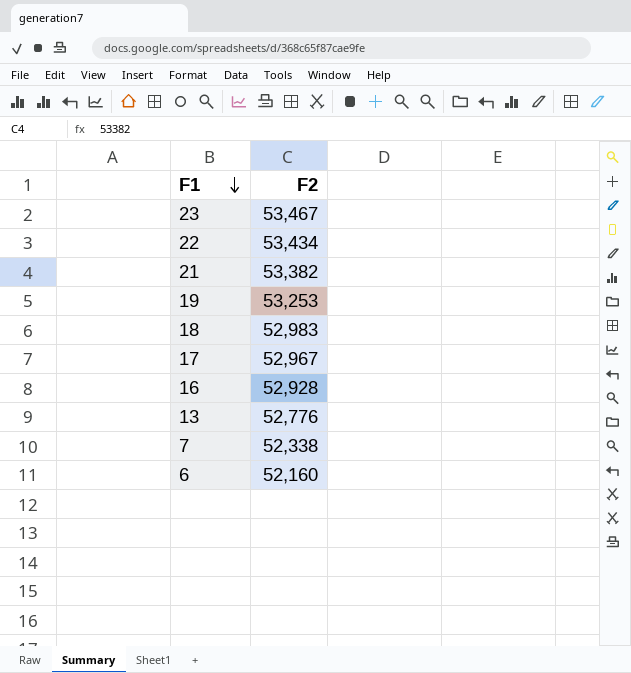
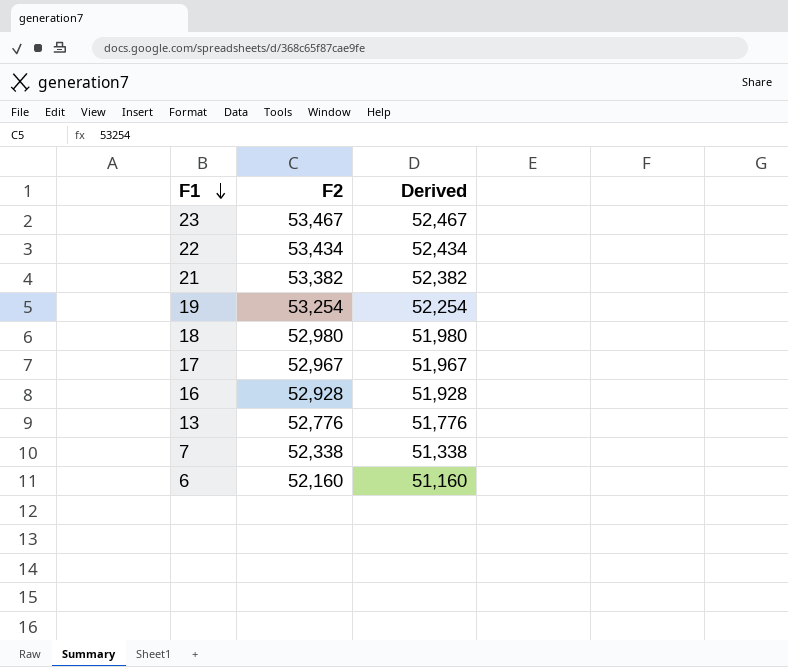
column Derived | formula: none -> [F2] - 1000
19 | F2: 53,253 -> 53,254
18 | F2: 52,983 -> 52,980

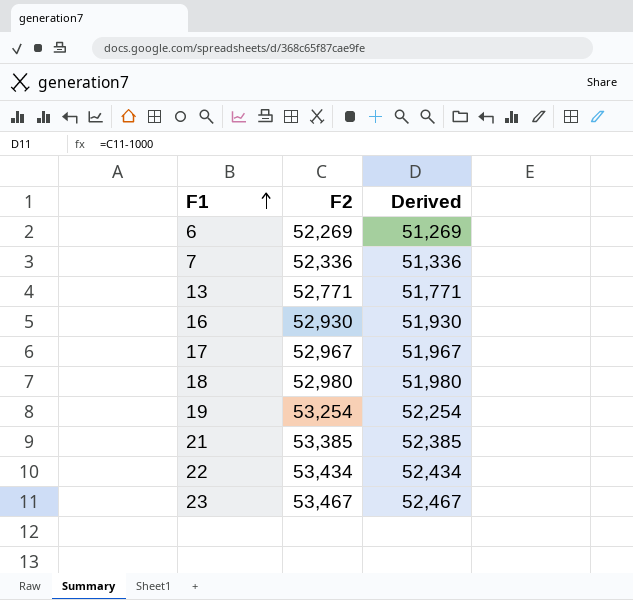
row order: F1 descending -> F1 ascending
6 | F2: 52,160 -> 52,269
6 | Derived: 51,160 -> 51,269
7 | F2: 52,338 -> 52,336
7 | Derived: 51,338 -> 51,336
13 | F2: 52,776 -> 52,771
13 | Derived: 51,776 -> 51,771
16 | F2: 52,928 -> 52,930
16 | Derived: 51,928 -> 51,930
21 | F2: 53,382 -> 53,385
21 | Derived: 52,382 -> 52,385

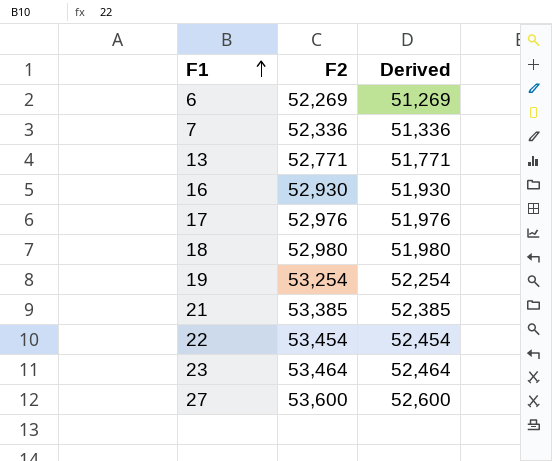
17 | F2: 52,967 -> 52,976
17 | Derived: 51,967 -> 51,976
22 | F2: 53,434 -> 53,454
22 | Derived: 52,434 -> 52,454
23 | F2: 53,467 -> 53,464
23 | Derived: 52,467 -> 52,464
row 27: none -> 53,600 | 52,600

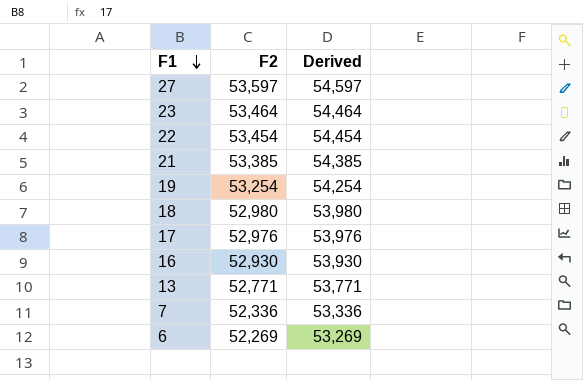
row order: F1 ascending -> F1 descending
column Derived | formula: [F2] - 1000 -> [F2] + 1000
27 | F2: 53,600 -> 53,597

